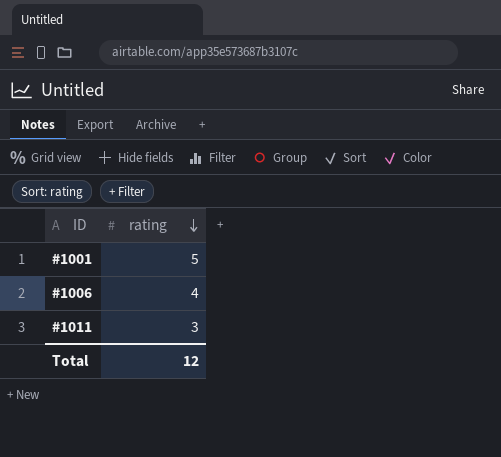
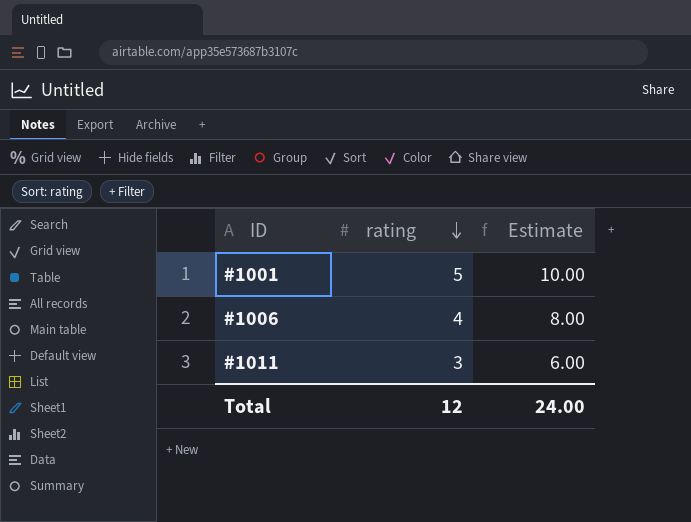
column Estimate | formula: none -> [rating] * 2

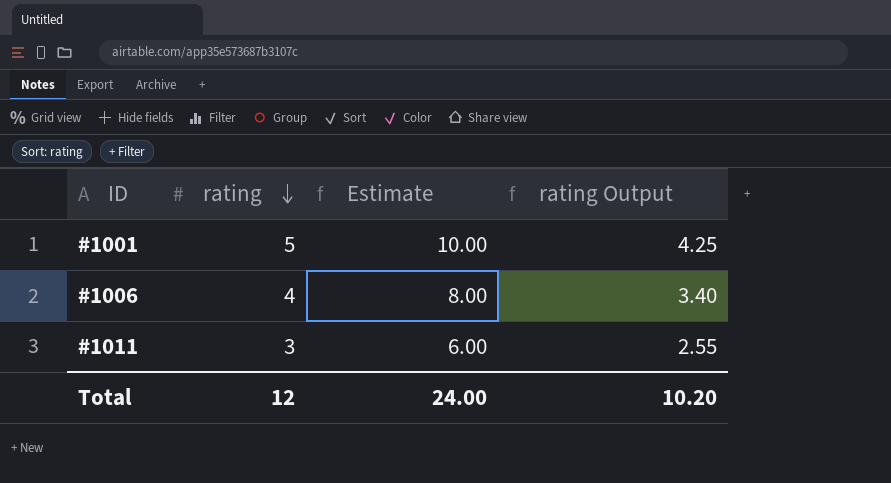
column rating Output | formula: none -> [rating] * 0.85

